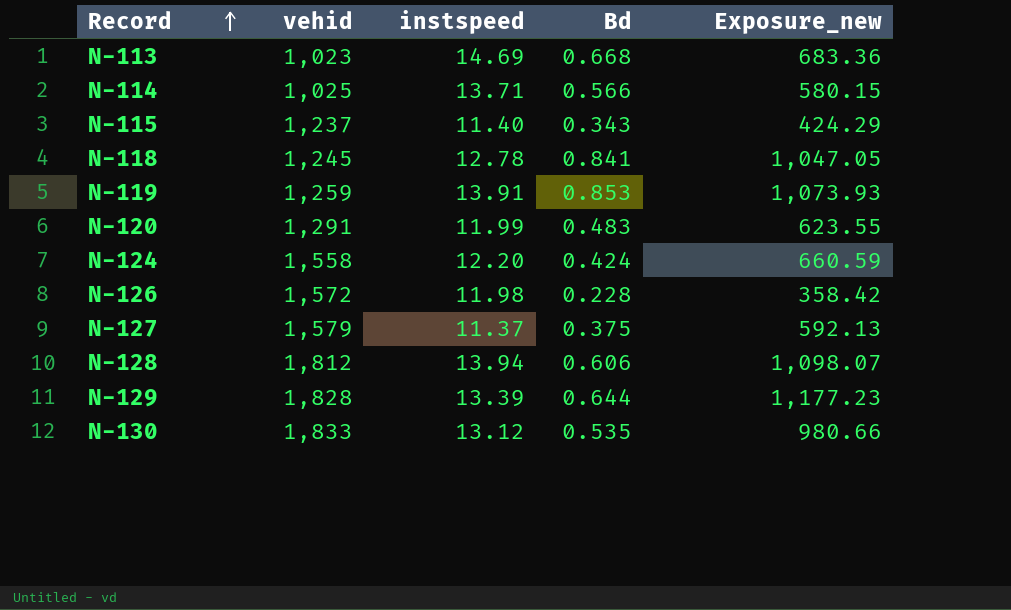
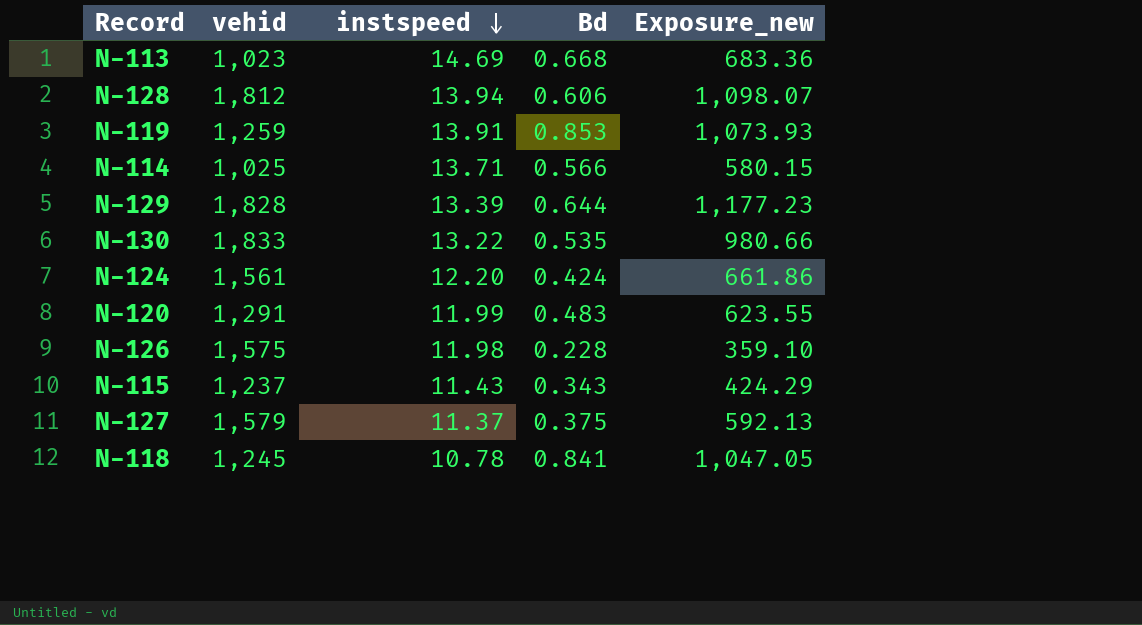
row order: Record ascending -> instspeed descending
N-130 | instspeed: 13.12 -> 13.22
N-124 | vehid: 1,558 -> 1,561
N-124 | Exposure_new: 660.59 -> 661.86
N-126 | vehid: 1,572 -> 1,575
N-126 | Exposure_new: 358.42 -> 359.10
N-115 | instspeed: 11.40 -> 11.43
N-118 | instspeed: 12.78 -> 10.78

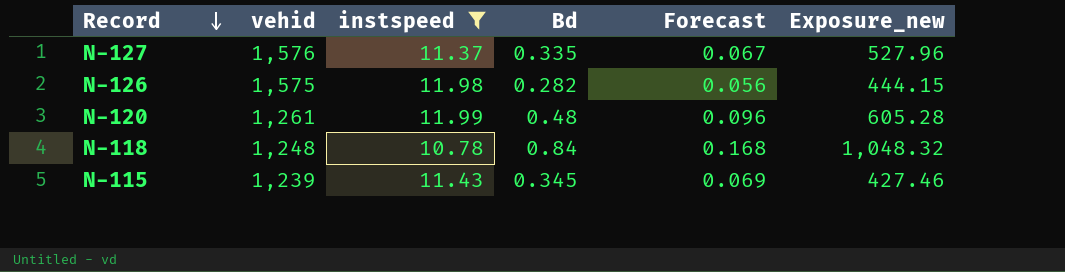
filter: none -> instspeed <= 11.99
row order: instspeed descending -> Record descending
column Forecast | formula: none -> [Bd] * 0.2
N-127 | vehid: 1,579 -> 1,576
N-127 | Bd: 0.375 -> 0.335
N-127 | Exposure_new: 592.13 -> 527.96
N-126 | Bd: 0.228 -> 0.282
N-126 | Exposure_new: 359.10 -> 444.15
N-120 | vehid: 1,291 -> 1,261
N-120 | Bd: 0.483 -> 0.48
N-120 | Exposure_new: 623.55 -> 605.28
N-118 | vehid: 1,245 -> 1,248
N-118 | Bd: 0.841 -> 0.84
N-118 | Exposure_new: 1,047.05 -> 1,048.32
N-115 | vehid: 1,237 -> 1,239
N-115 | Bd: 0.343 -> 0.345
N-115 | Exposure_new: 424.29 -> 427.46

